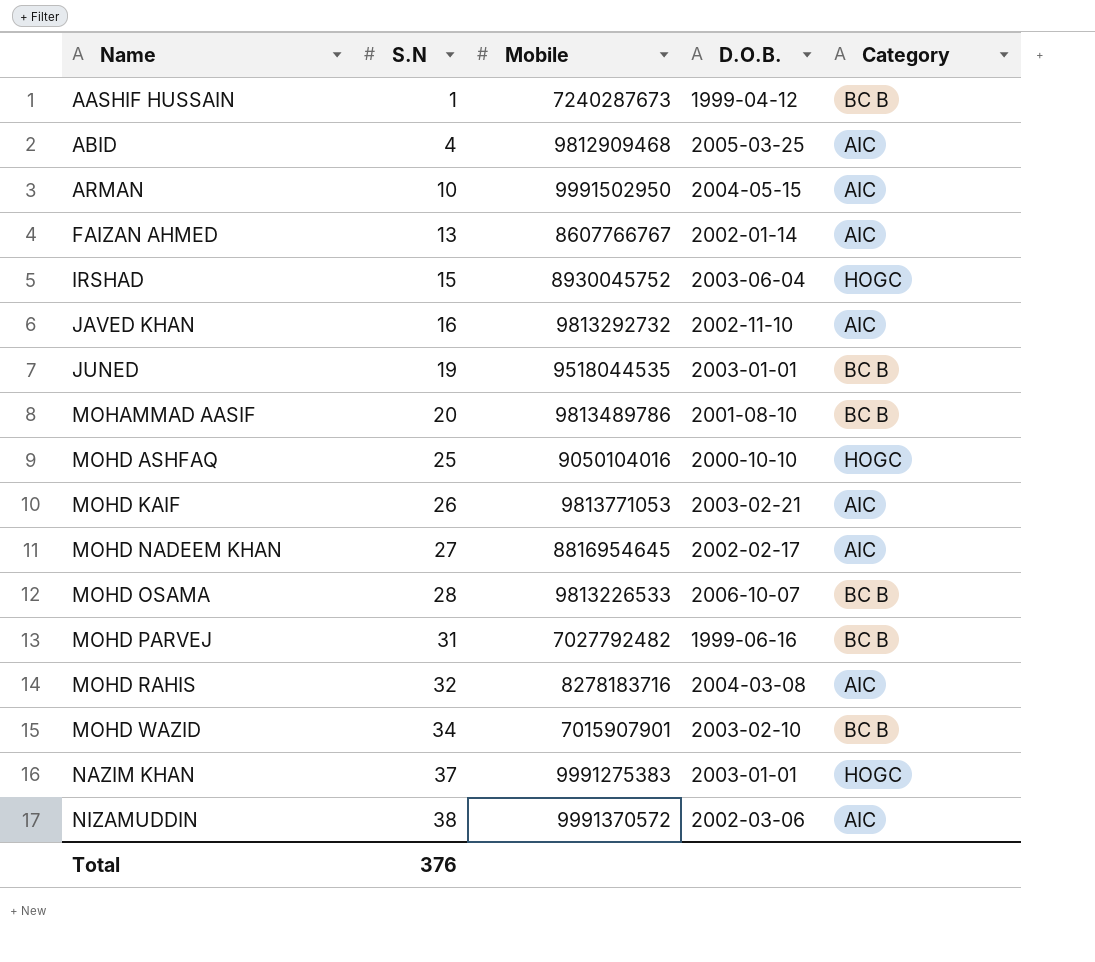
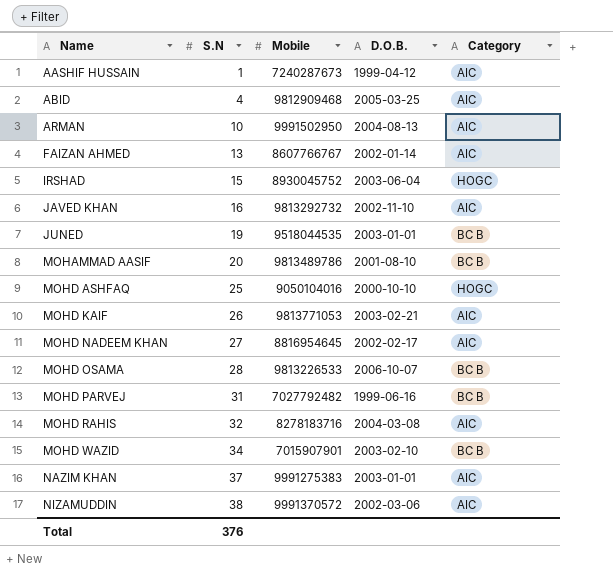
AASHIF HUSSAIN | Category: BC B -> AIC
ARMAN | D.O.B.: 2004-05-15 -> 2004-08-13
NAZIM KHAN | Category: HOGC -> AIC

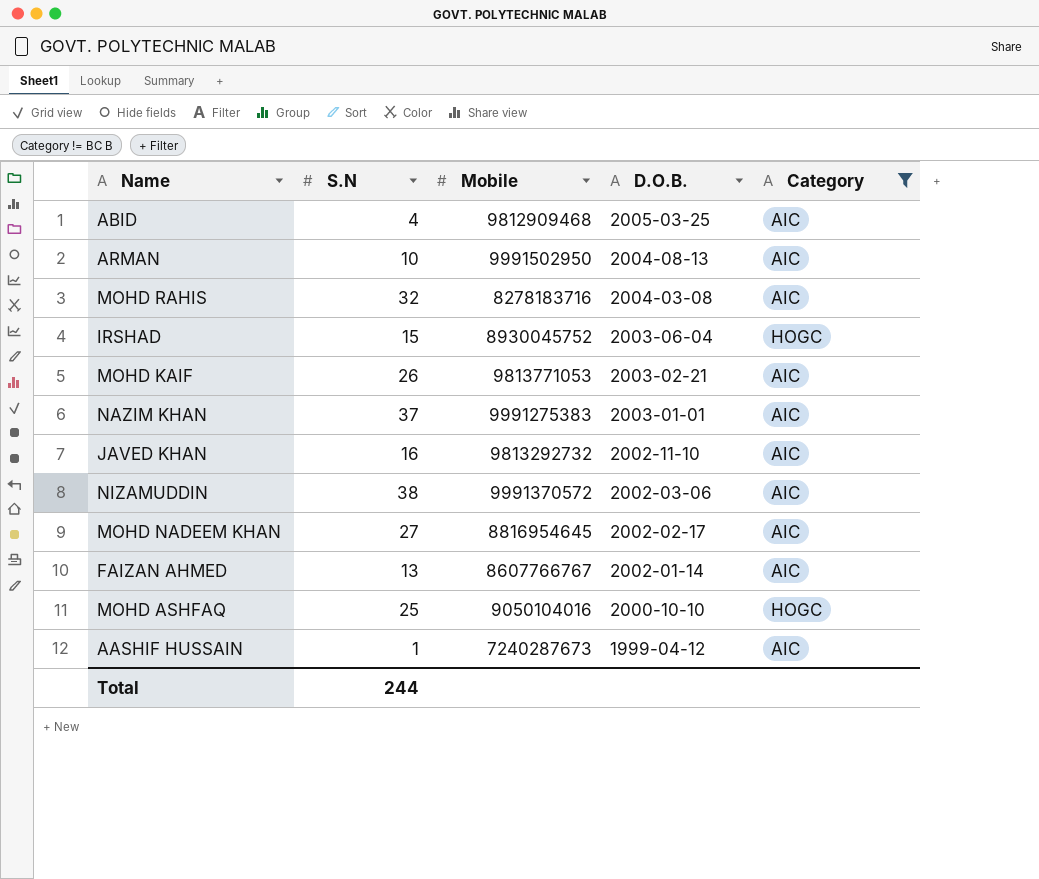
filter: none -> Category != BC B
row order: Name ascending -> D.O.B. descending
Total | S.N: 376 -> 244

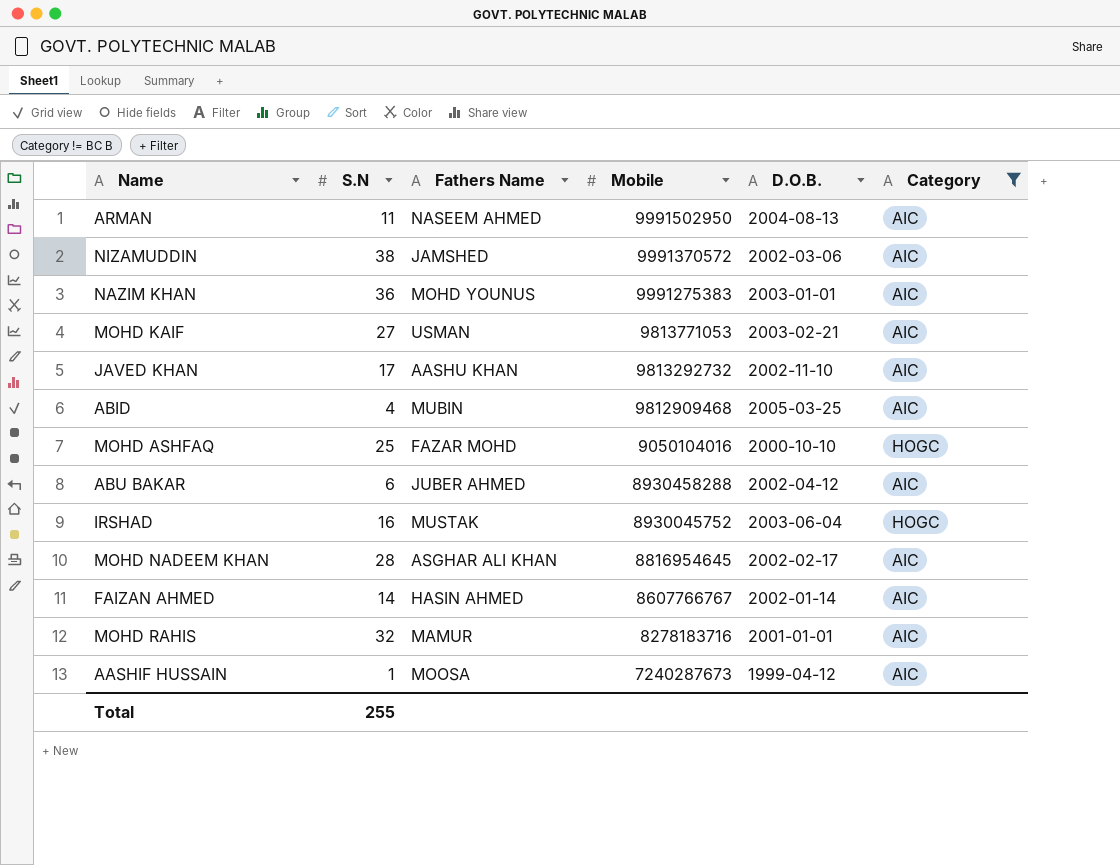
row order: D.O.B. descending -> Mobile descending
column Fathers Name | position: none -> 3
ARMAN | S.N: 10 -> 11
NAZIM KHAN | S.N: 37 -> 36
MOHD KAIF | S.N: 26 -> 27
JAVED KHAN | S.N: 16 -> 17
row ABU BAKAR: none -> 6 | JUBER AHMED | 8930458288 | 2002-04-12 | AIC
IRSHAD | S.N: 15 -> 16
MOHD NADEEM KHAN | S.N: 27 -> 28
FAIZAN AHMED | S.N: 13 -> 14
MOHD RAHIS | D.O.B.: 2004-03-08 -> 2001-01-01
Total | S.N: 244 -> 255

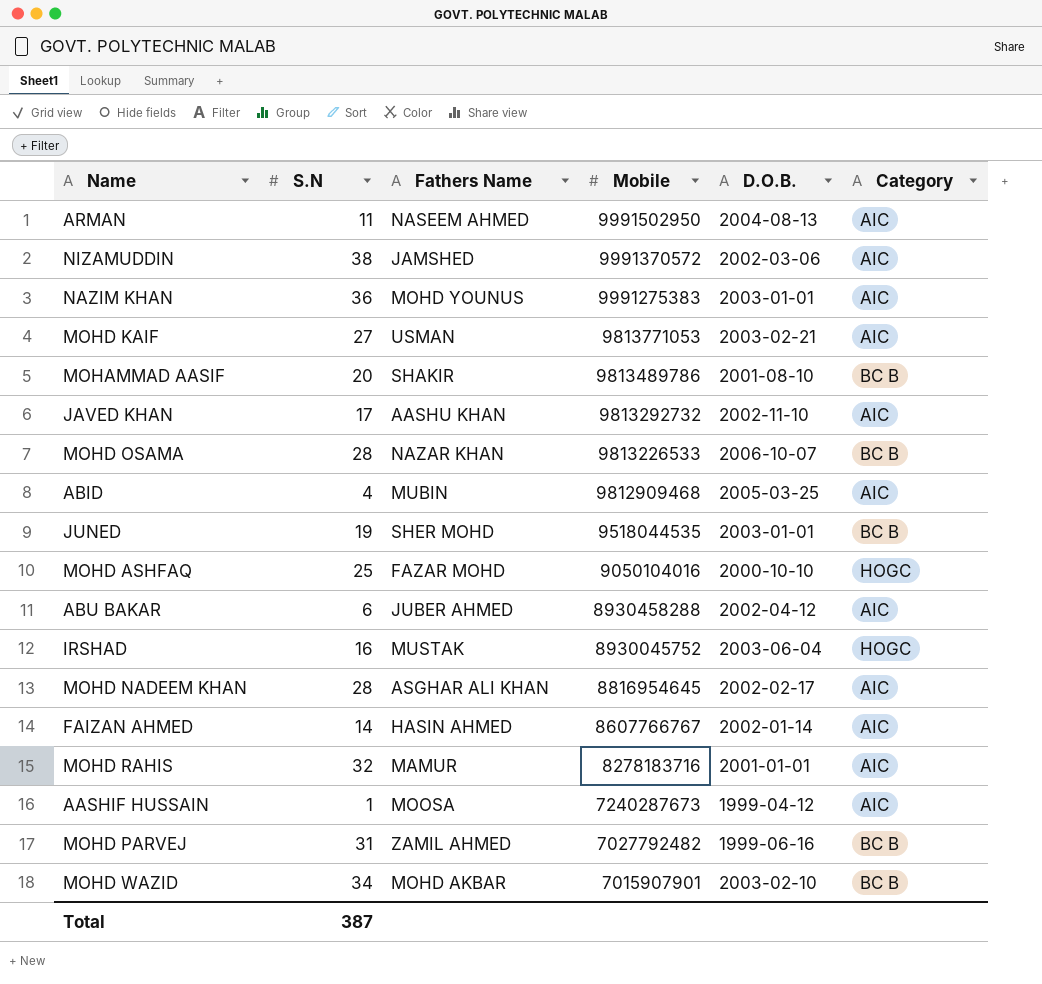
filter: Category != BC B -> none
Total | S.N: 255 -> 387

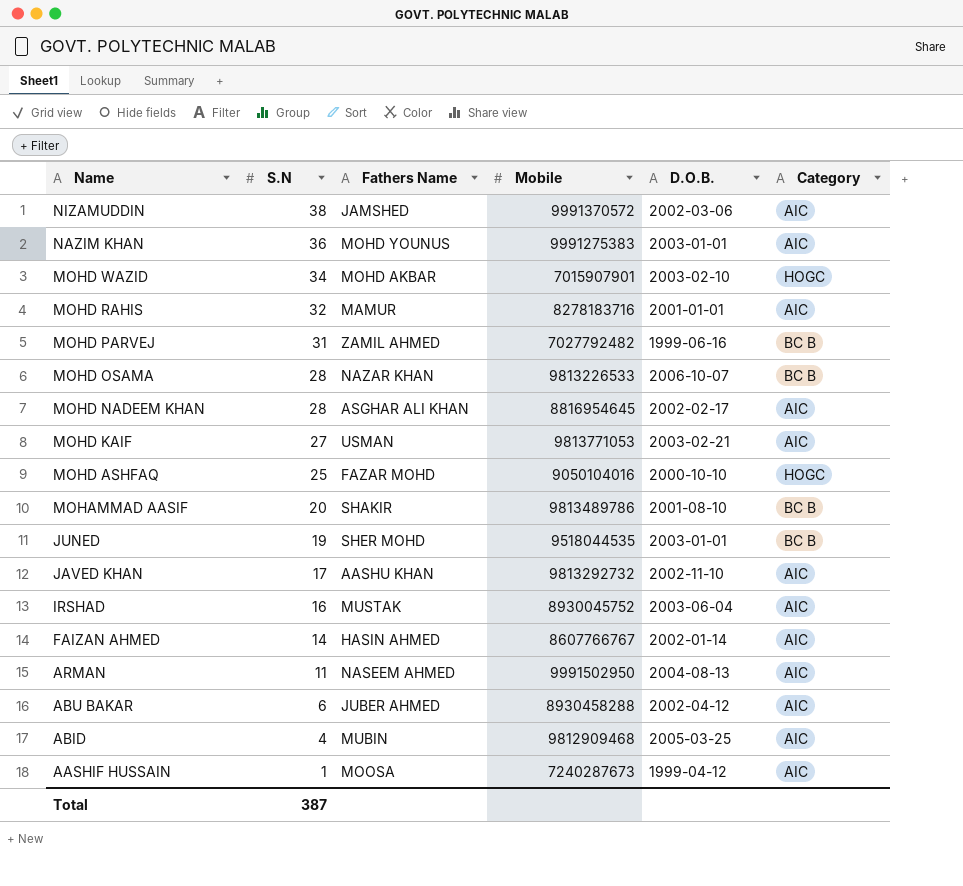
row order: Mobile descending -> Name descending
MOHD WAZID | Category: BC B -> HOGC
IRSHAD | Category: HOGC -> AIC

